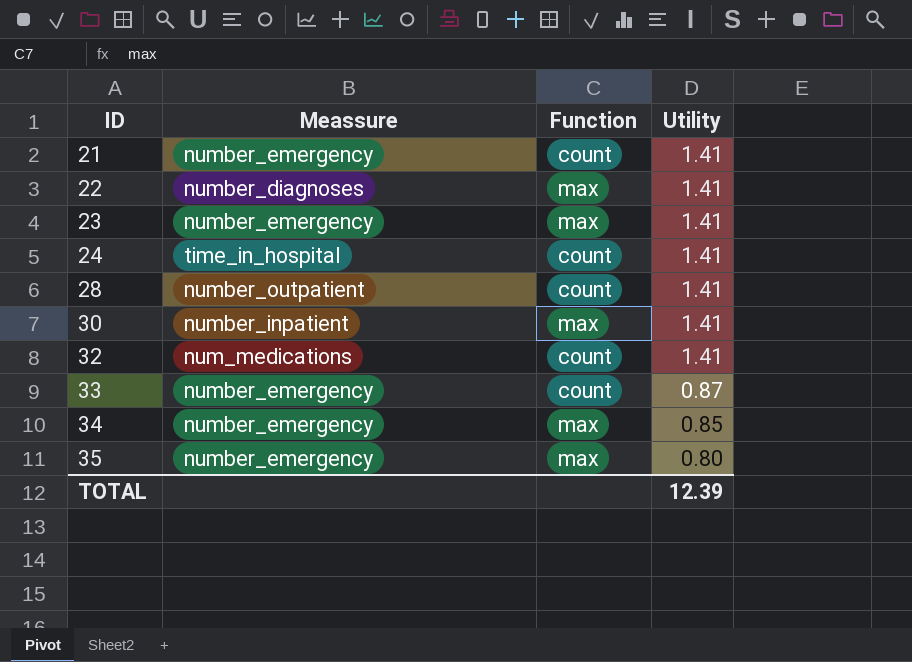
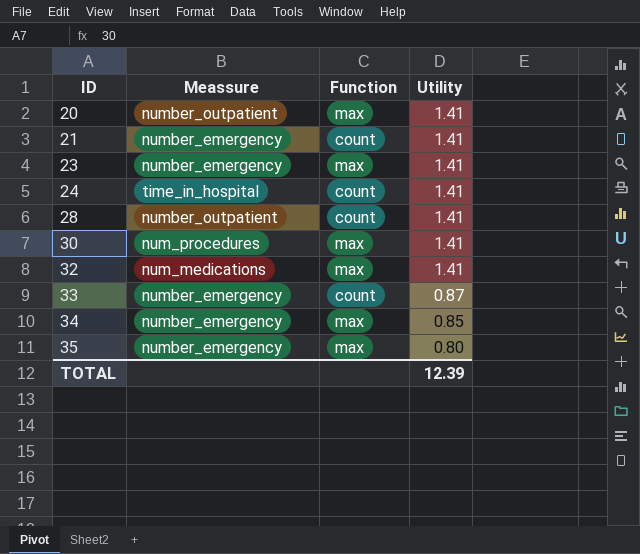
row 22: number_diagnoses | max | 1.41 -> none
row 20: none -> number_outpatient | max | 1.41
30 | Meassure: number_inpatient -> num_procedures
32 | Function: count -> max

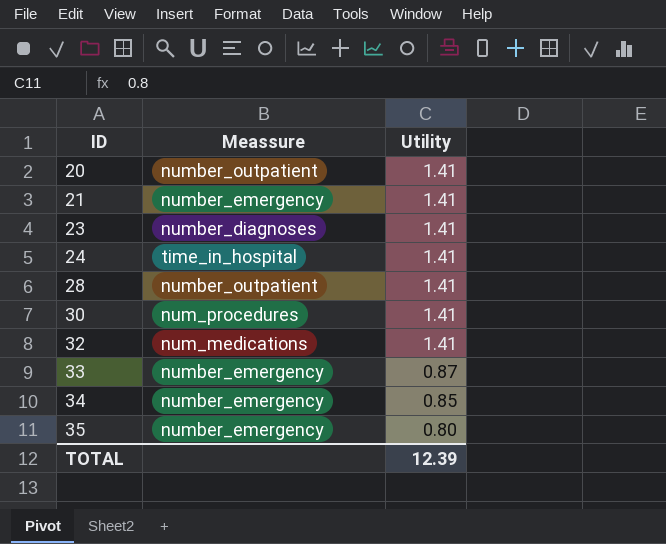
column Function | position: 3 -> none
23 | Meassure: number_emergency -> number_diagnoses

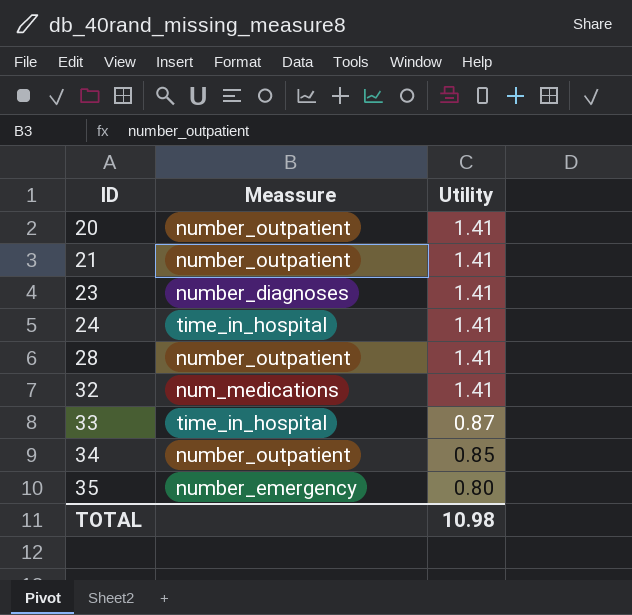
row 30: num_procedures | 1.41 -> none
21 | Meassure: number_emergency -> number_outpatient
33 | Meassure: number_emergency -> time_in_hospital
34 | Meassure: number_emergency -> number_outpatient
TOTAL | Utility: 12.39 -> 10.98

